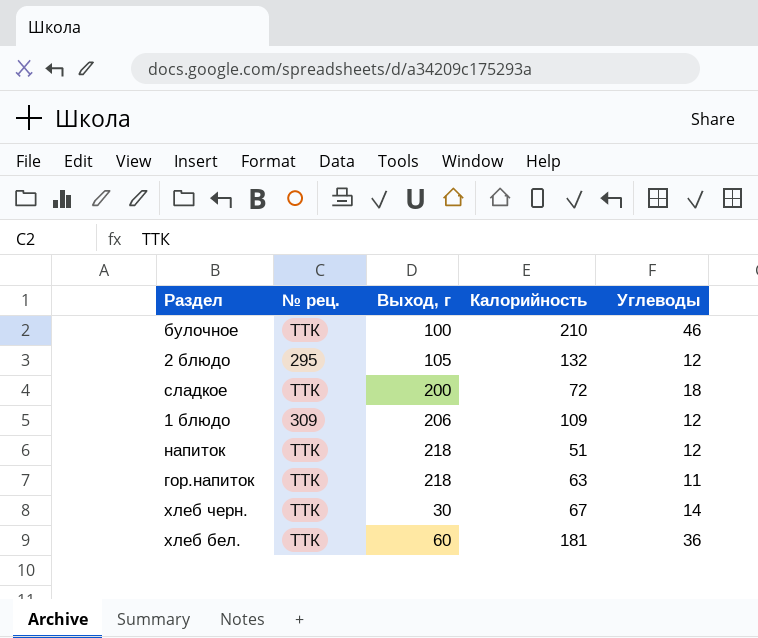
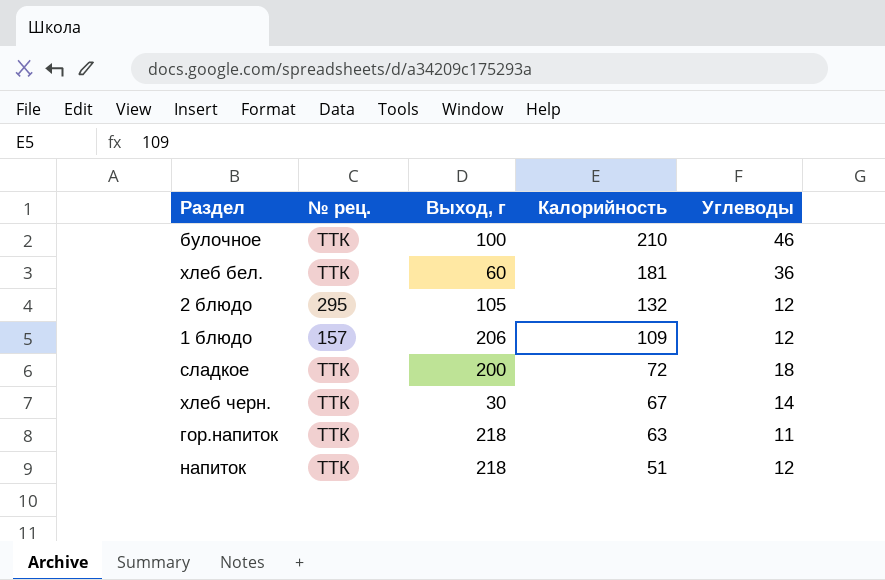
row order: none -> Калорийность descending
1 блюдо | № рец.: 309 -> 157

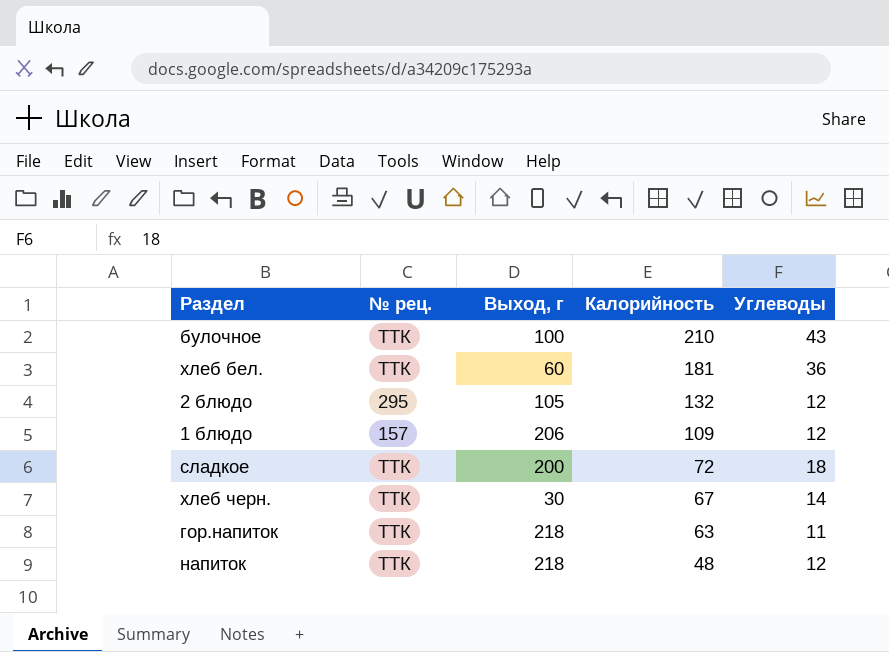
булочное | Углеводы: 46 -> 43
напиток | Калорийность: 51 -> 48

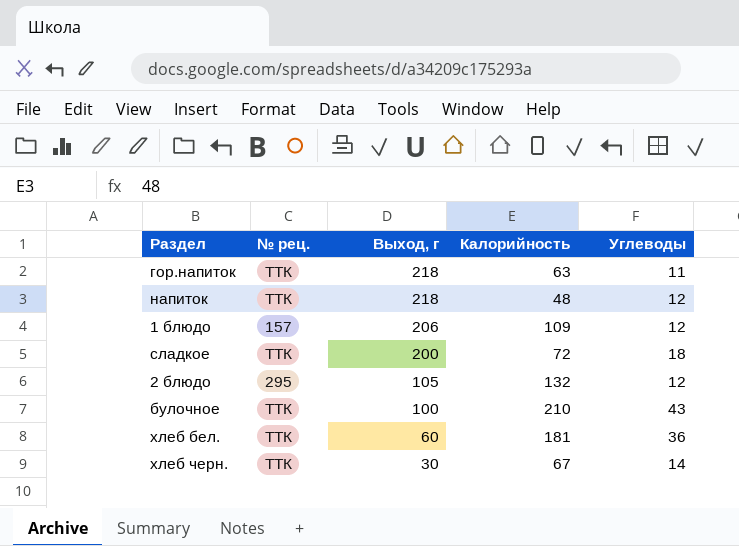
row order: Калорийность descending -> Выход, г descending

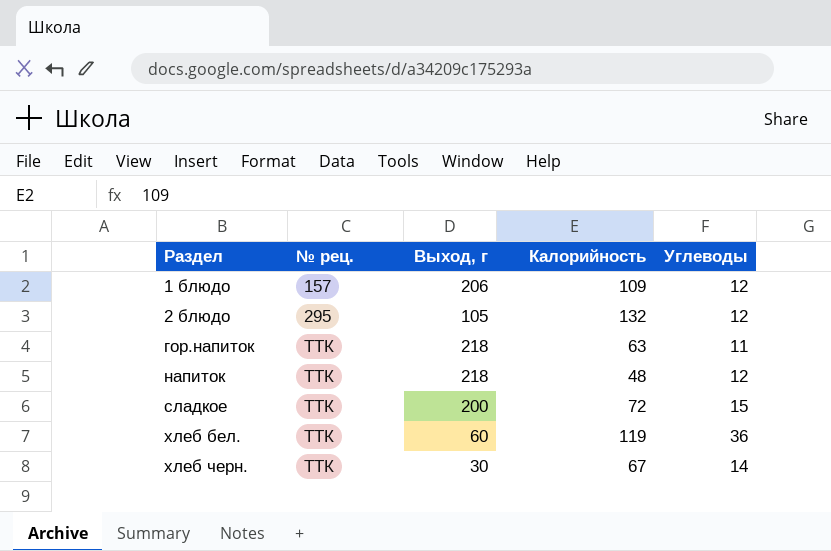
row order: Выход, г descending -> Раздел ascending
row булочное: ТТК | 100 | 210 | 43 -> none
сладкое | Углеводы: 18 -> 15
хлеб бел. | Калорийность: 181 -> 119

